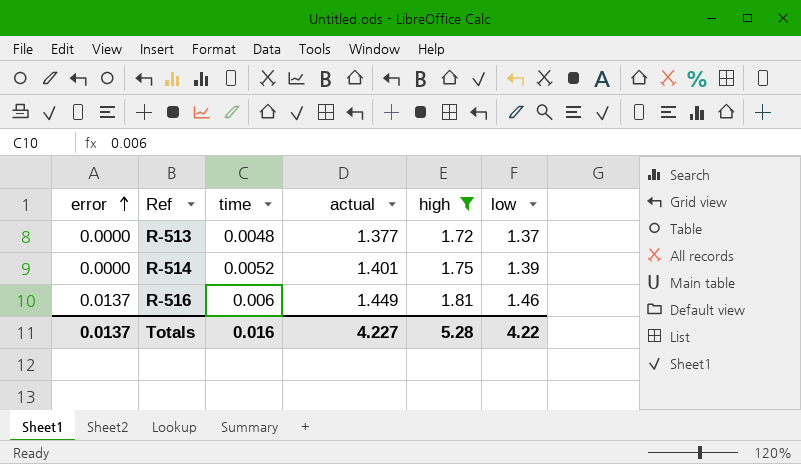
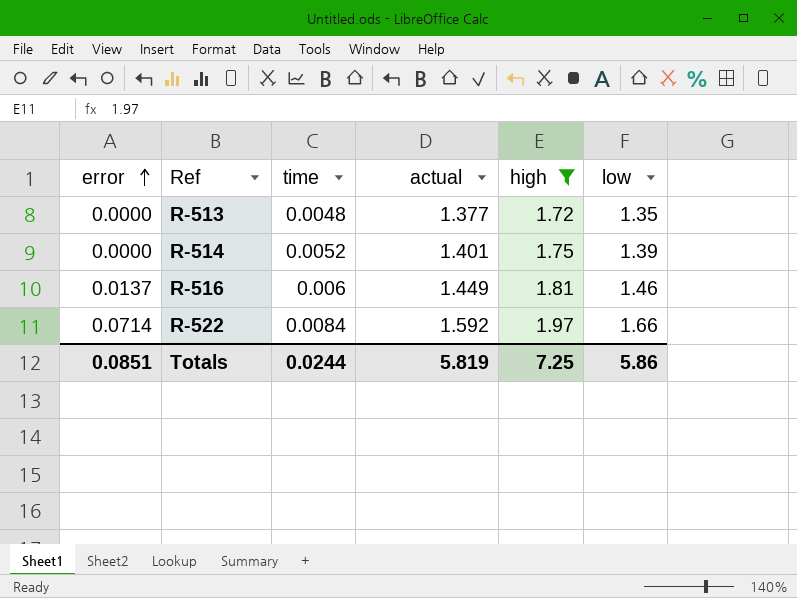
R-513 | low: 1.37 -> 1.35
row R-522: none -> 0.0714 | 0.0084 | 1.592 | 1.97 | 1.66
Totals | error: 0.0137 -> 0.0851
Totals | time: 0.016 -> 0.0244
Totals | actual: 4.227 -> 5.819
Totals | high: 5.28 -> 7.25
Totals | low: 4.22 -> 5.86

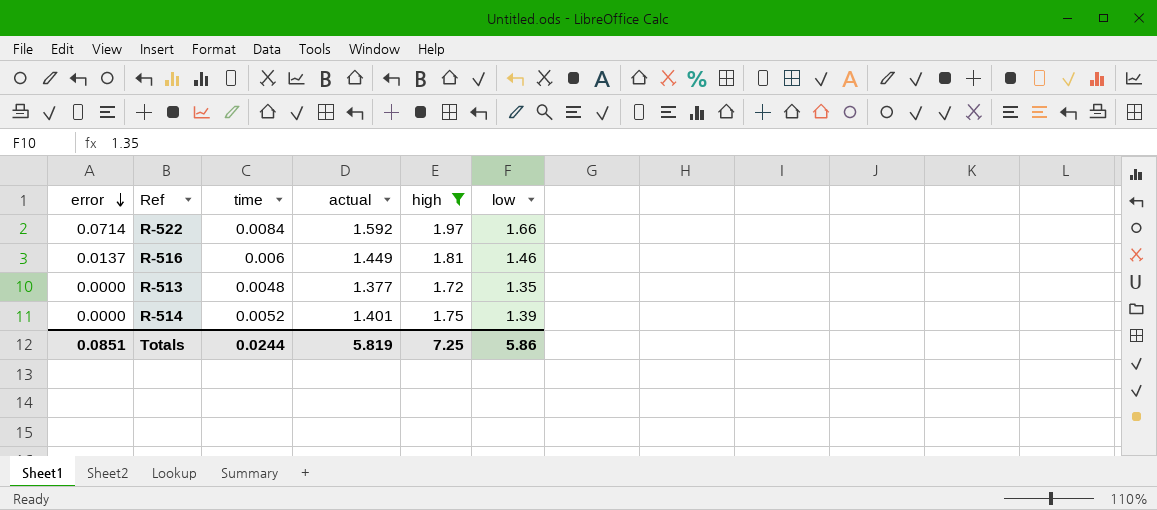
row order: error ascending -> error descending

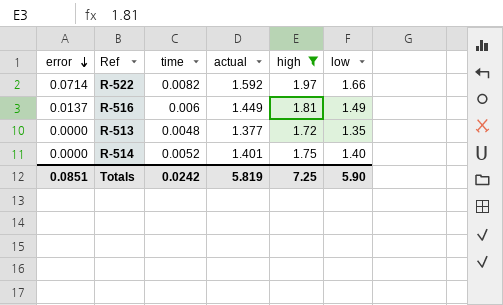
R-522 | time: 0.0084 -> 0.0082
R-516 | low: 1.46 -> 1.49
R-514 | low: 1.39 -> 1.40
Totals | time: 0.0244 -> 0.0242
Totals | low: 5.86 -> 5.90

